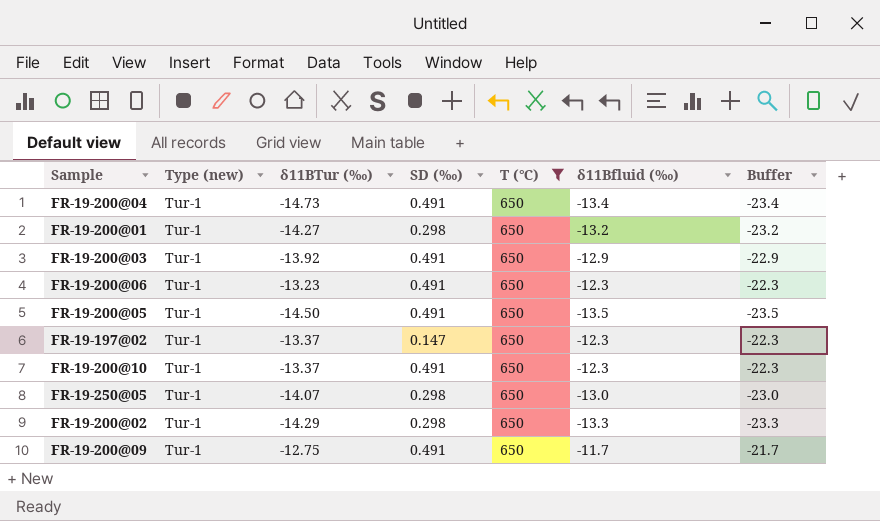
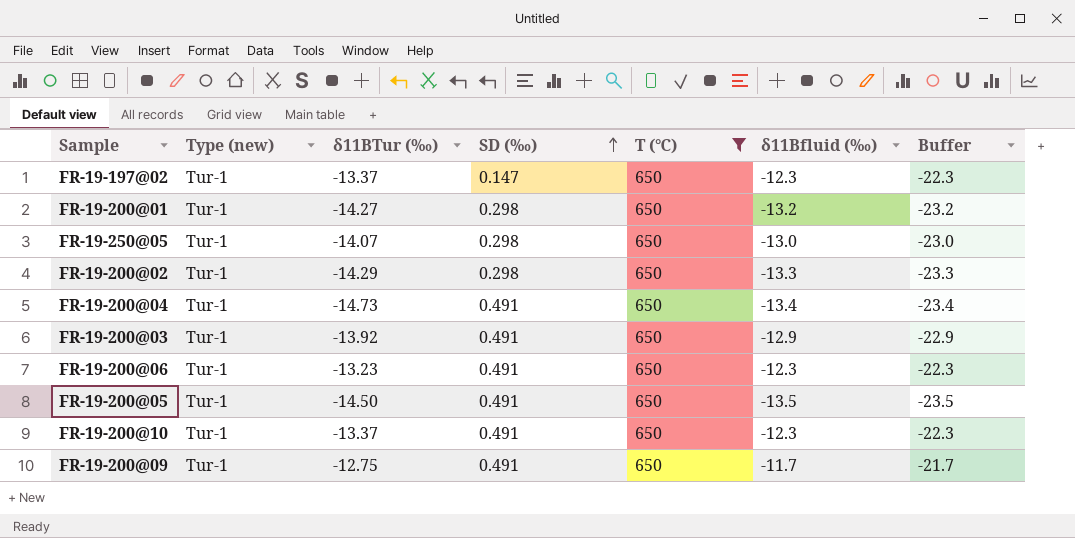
row order: none -> SD (‰) ascending

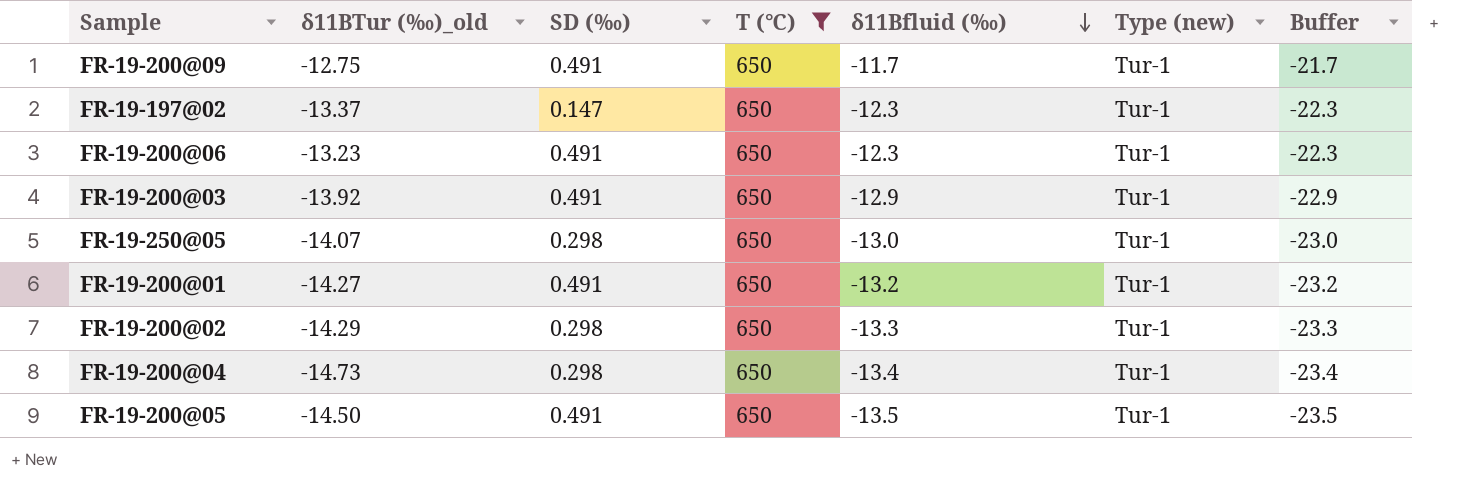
row order: SD (‰) ascending -> δ11Bfluid (‰) descending
column name: δ11BTur (‰) -> δ11BTur (‰)_old
column Type (new) | position: 2 -> 6
row FR-19-200@10: Tur-1 | -13.37 | 0.491 | 650 | -12.3 | -22.3 -> none
FR-19-200@01 | SD (‰): 0.298 -> 0.491
FR-19-200@04 | SD (‰): 0.491 -> 0.298

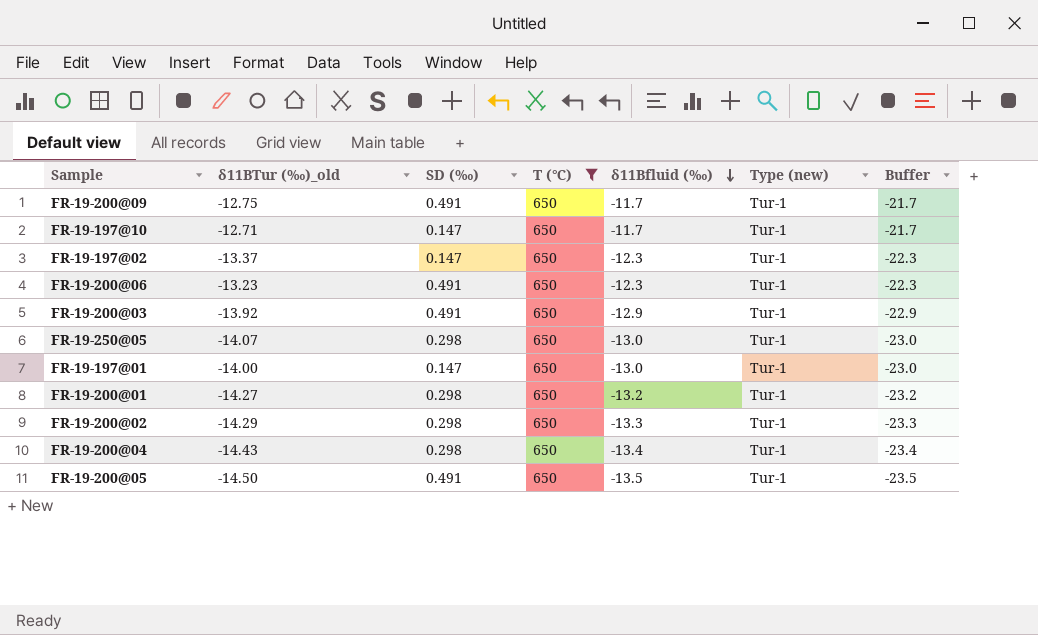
row FR-19-197@10: none -> -12.71 | 0.147 | 650 | -11.7 | Tur-1 | -21.7
row FR-19-197@01: none -> -14.00 | 0.147 | 650 | -13.0 | Tur-1 | -23.0
FR-19-200@01 | SD (‰): 0.491 -> 0.298
FR-19-200@04 | δ11BTur (‰)_old: -14.73 -> -14.43

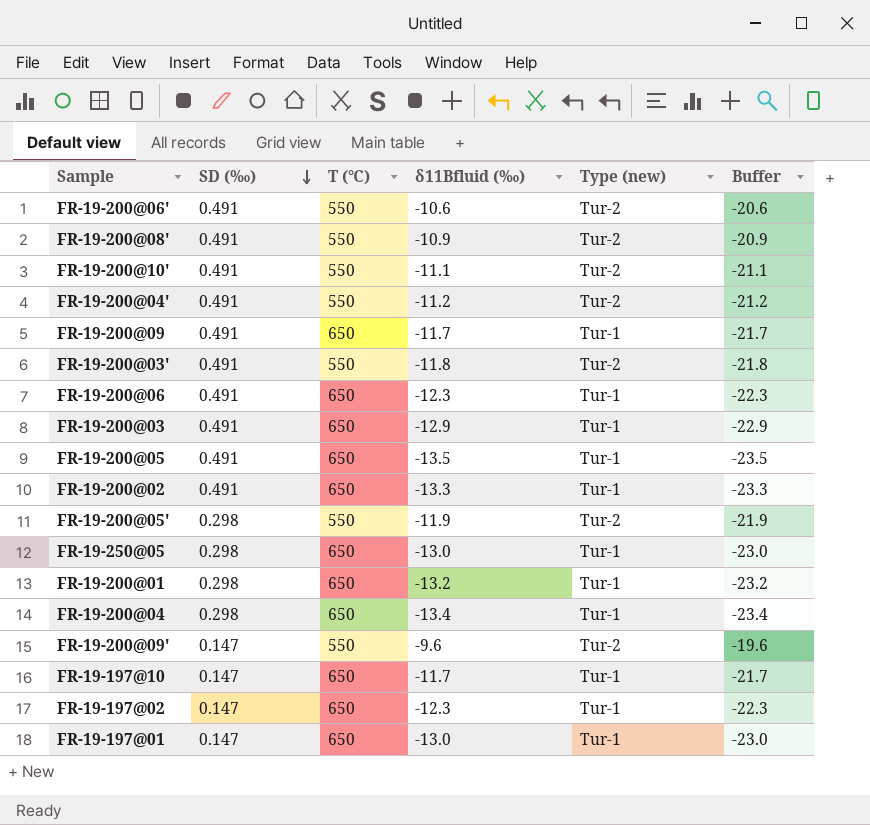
filter: T (℃) = 650 -> none
row order: δ11Bfluid (‰) descending -> SD (‰) descending
column δ11BTur (‰)_old | position: 2 -> none
FR-19-200@02 | SD (‰): 0.298 -> 0.491

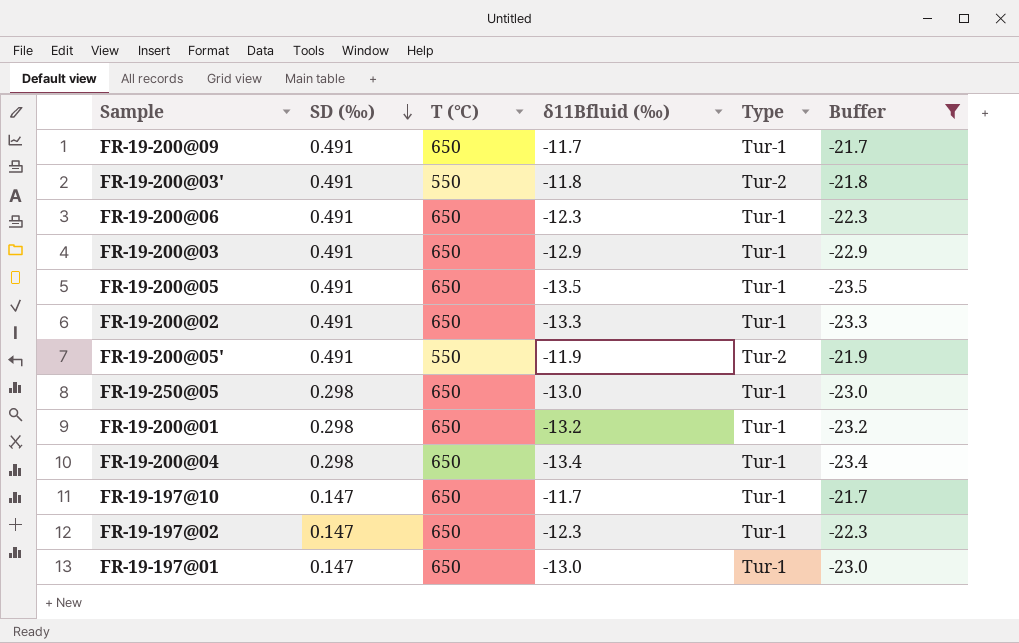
filter: none -> Buffer <= -21.7
column name: Type (new) -> Type
FR-19-200@05' | SD (‰): 0.298 -> 0.491

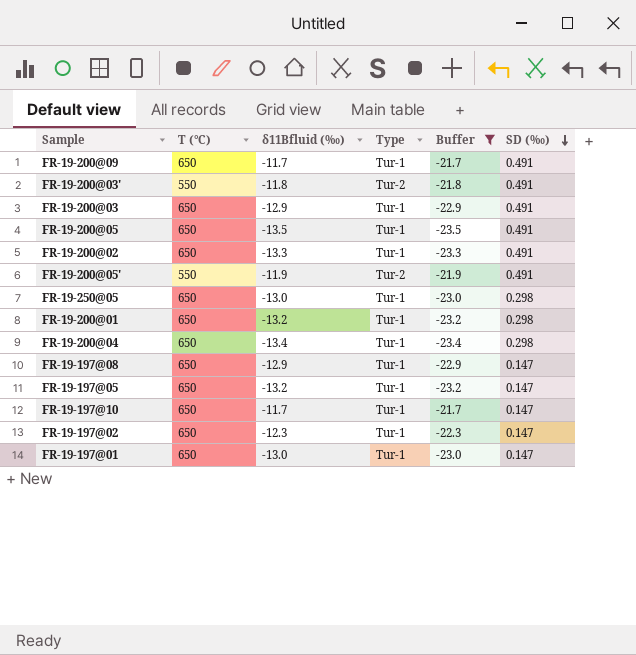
column SD (‰) | position: 2 -> 6
row FR-19-200@06: 0.491 | 650 | -12.3 | Tur-1 | -22.3 -> none
row FR-19-197@08: none -> 650 | -12.9 | Tur-1 | -22.9 | 0.147
row FR-19-197@05: none -> 650 | -13.2 | Tur-1 | -23.2 | 0.147

